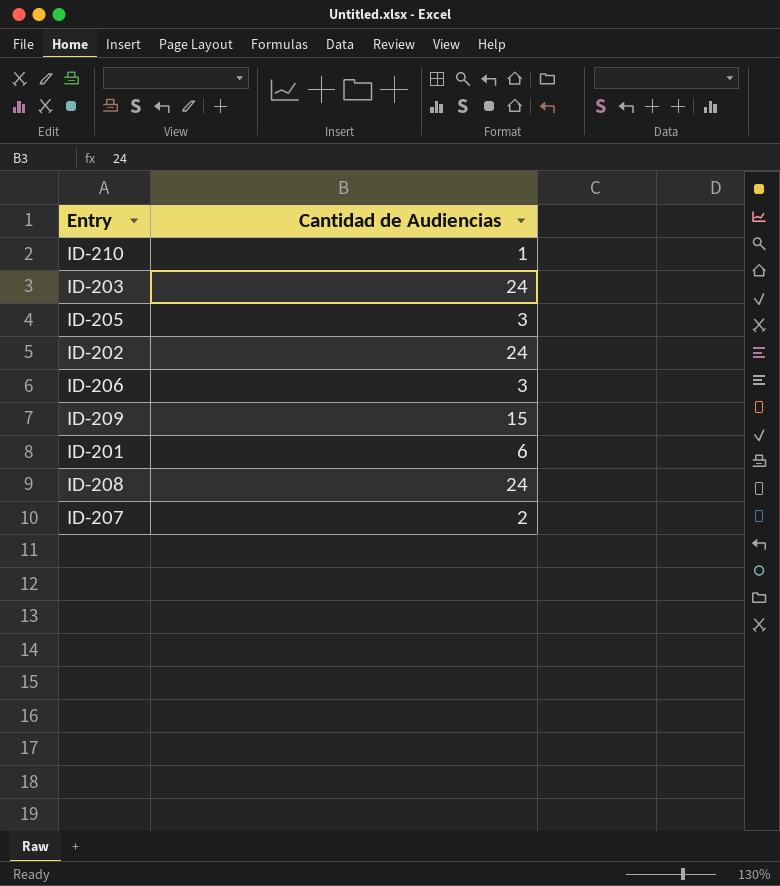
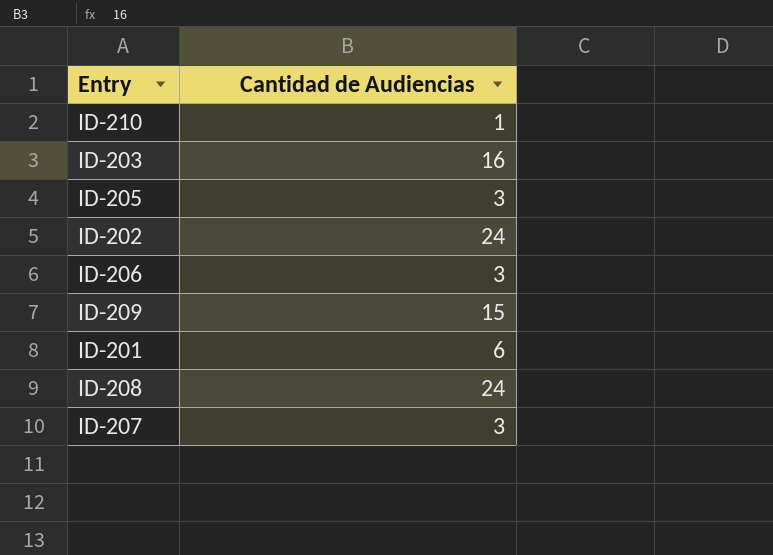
ID-203 | Cantidad de Audiencias: 24 -> 16
ID-207 | Cantidad de Audiencias: 2 -> 3

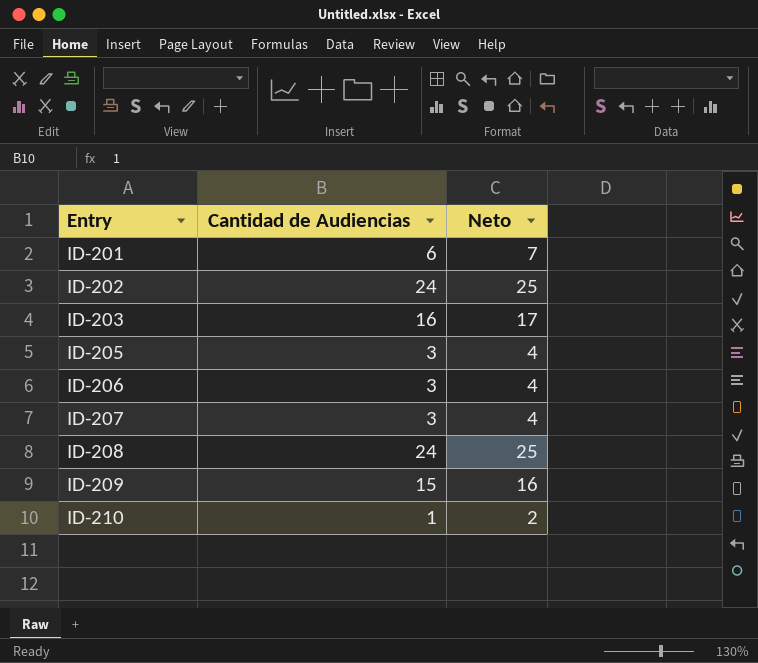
row order: none -> Entry ascending
column Neto | formula: none -> [Cantidad de Audiencias] + 1

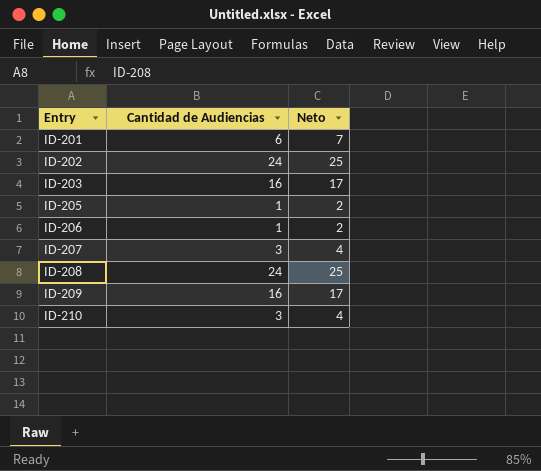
ID-205 | Cantidad de Audiencias: 3 -> 1
ID-205 | Neto: 4 -> 2
ID-206 | Cantidad de Audiencias: 3 -> 1
ID-206 | Neto: 4 -> 2
ID-209 | Cantidad de Audiencias: 15 -> 16
ID-209 | Neto: 16 -> 17
ID-210 | Cantidad de Audiencias: 1 -> 3
ID-210 | Neto: 2 -> 4

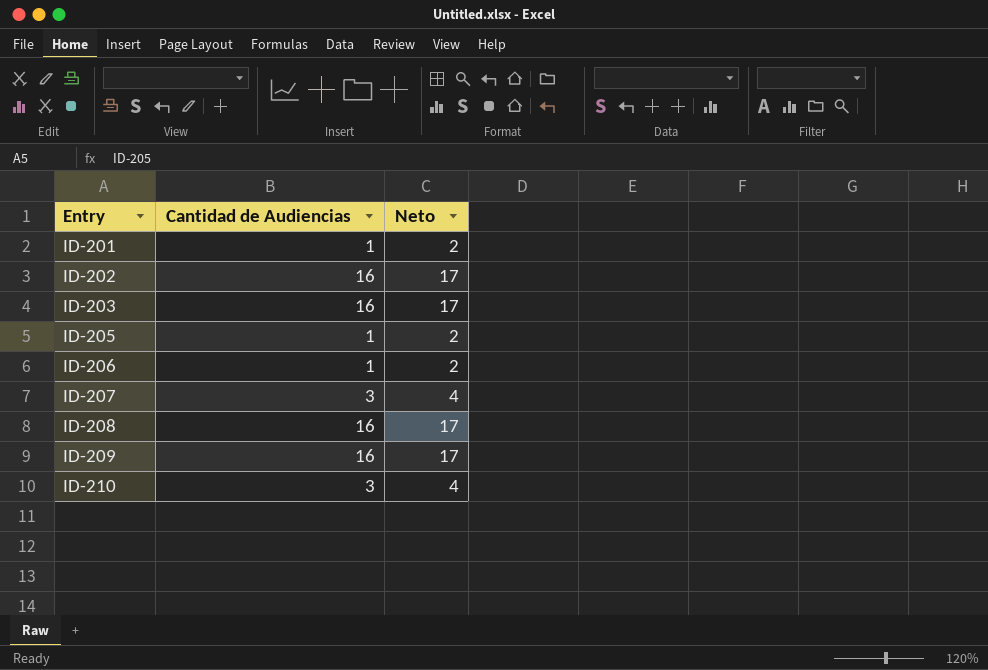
ID-201 | Cantidad de Audiencias: 6 -> 1
ID-201 | Neto: 7 -> 2
ID-202 | Cantidad de Audiencias: 24 -> 16
ID-202 | Neto: 25 -> 17
ID-208 | Cantidad de Audiencias: 24 -> 16
ID-208 | Neto: 25 -> 17

